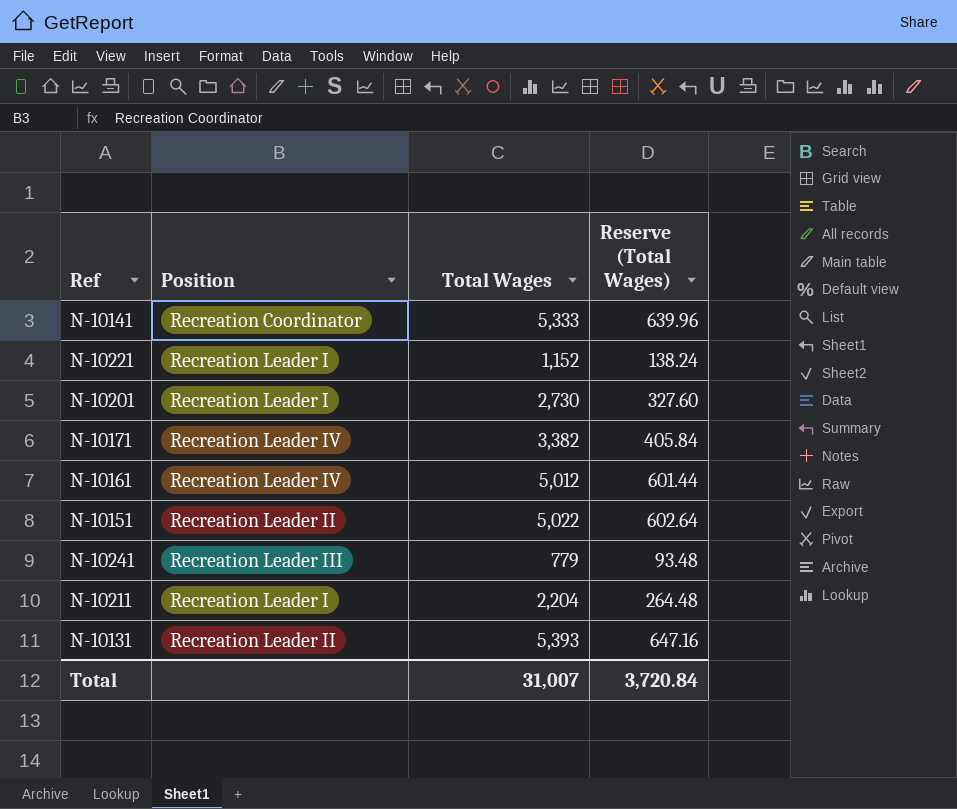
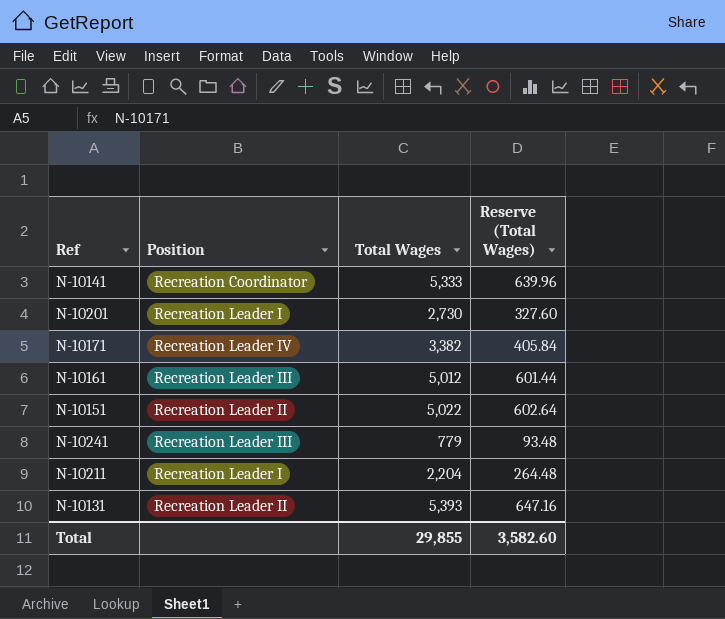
row N-10221: Recreation Leader I | 1,152 | 138.24 -> none
N-10161 | Position: Recreation Leader IV -> Recreation Leader III
Total | Total Wages: 31,007 -> 29,855
Total | Reserve (Total Wages): 3,720.84 -> 3,582.60

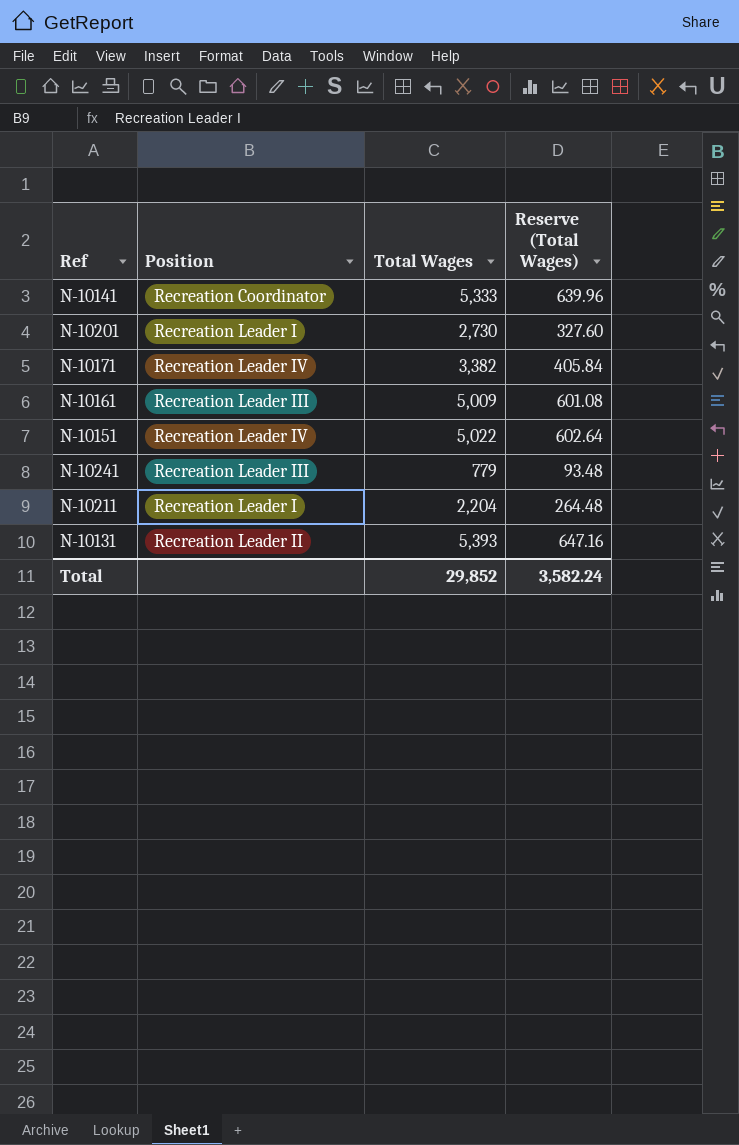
N-10161 | Total Wages: 5,012 -> 5,009
N-10161 | Reserve (Total Wages): 601.44 -> 601.08
N-10151 | Position: Recreation Leader II -> Recreation Leader IV
Total | Total Wages: 29,855 -> 29,852
Total | Reserve (Total Wages): 3,582.60 -> 3,582.24

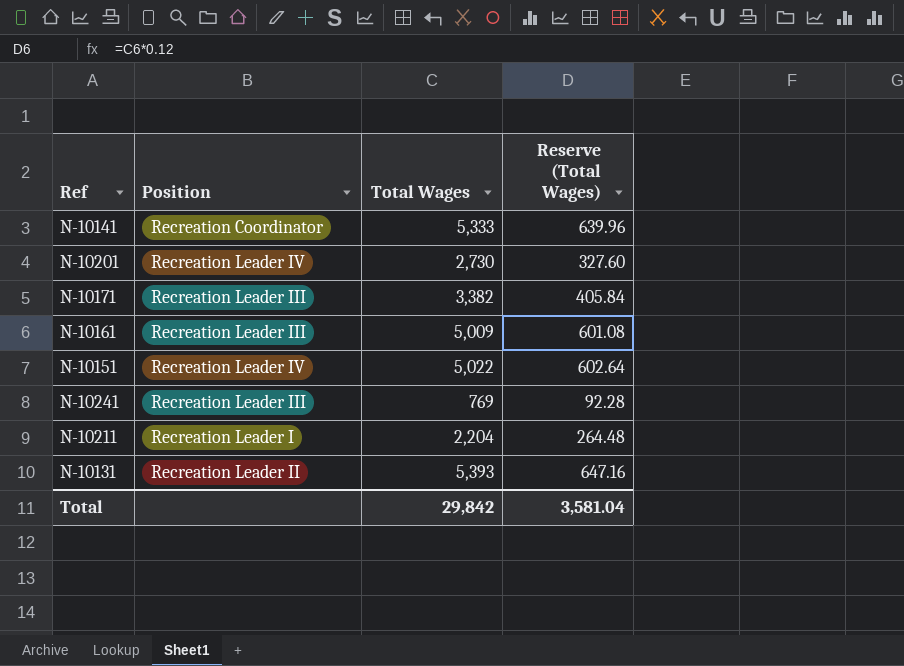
N-10201 | Position: Recreation Leader I -> Recreation Leader IV
N-10171 | Position: Recreation Leader IV -> Recreation Leader III
N-10241 | Total Wages: 779 -> 769
N-10241 | Reserve (Total Wages): 93.48 -> 92.28
Total | Total Wages: 29,852 -> 29,842
Total | Reserve (Total Wages): 3,582.24 -> 3,581.04

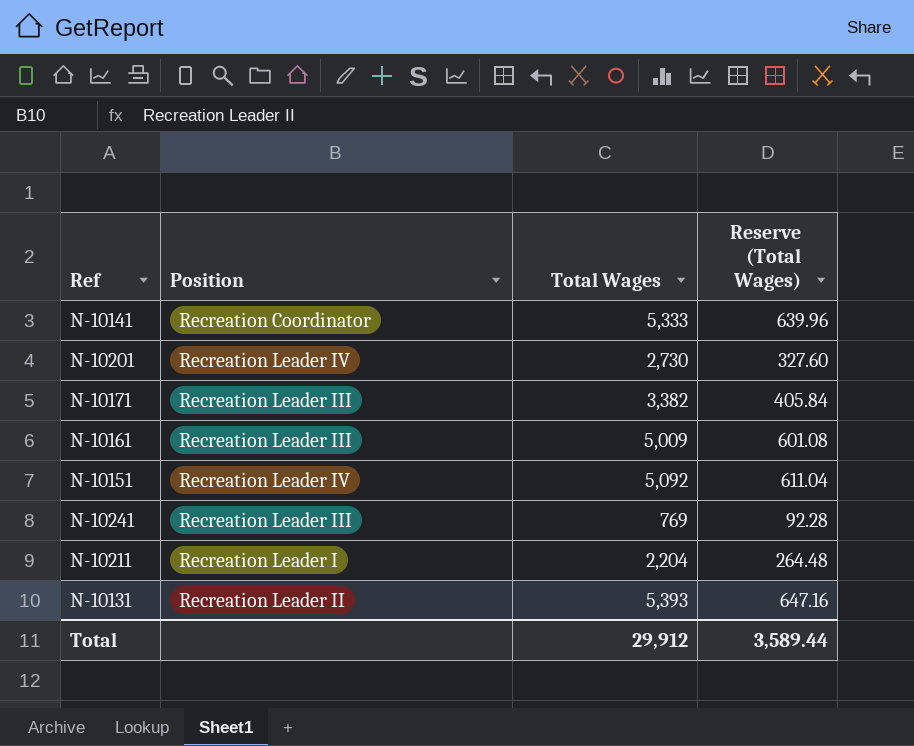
N-10151 | Total Wages: 5,022 -> 5,092
N-10151 | Reserve (Total Wages): 602.64 -> 611.04
Total | Total Wages: 29,842 -> 29,912
Total | Reserve (Total Wages): 3,581.04 -> 3,589.44

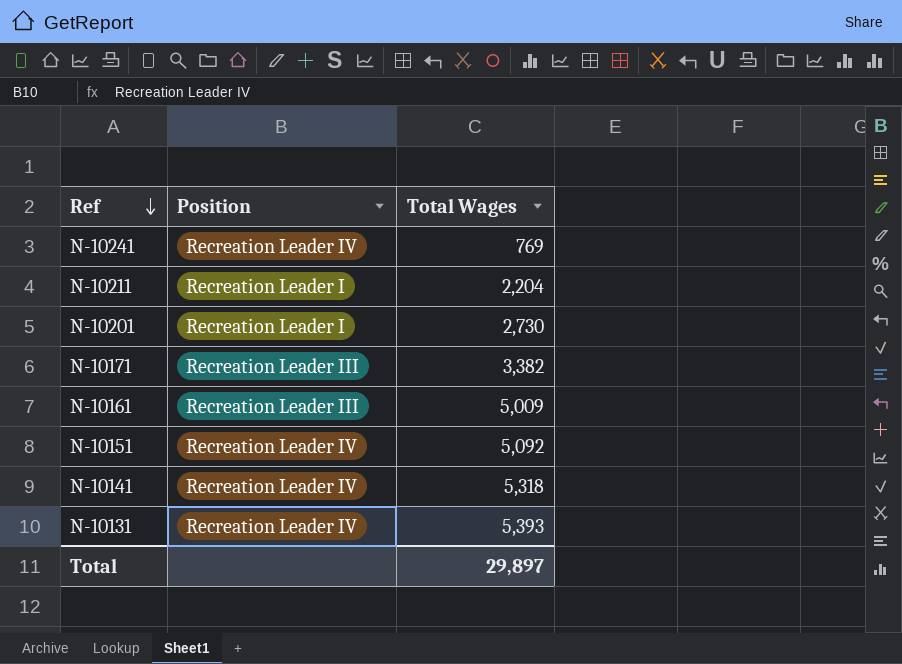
row order: none -> Ref descending
column Reserve (Total Wages) | formula: [Total Wages] * 0.12 -> none
N-10241 | Position: Recreation Leader III -> Recreation Leader IV
N-10201 | Position: Recreation Leader IV -> Recreation Leader I
N-10141 | Position: Recreation Coordinator -> Recreation Leader IV
N-10141 | Total Wages: 5,333 -> 5,318
N-10131 | Position: Recreation Leader II -> Recreation Leader IV
Total | Total Wages: 29,912 -> 29,897

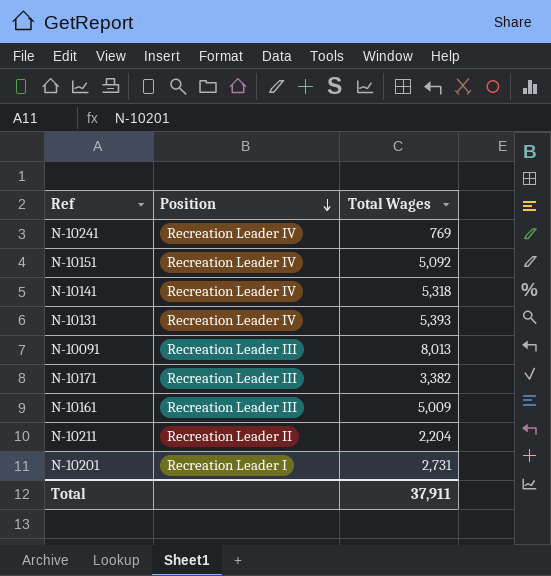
row order: Ref descending -> Position descending
row N-10091: none -> Recreation Leader III | 8,013
N-10211 | Position: Recreation Leader I -> Recreation Leader II
N-10201 | Total Wages: 2,730 -> 2,731
Total | Total Wages: 29,897 -> 37,911

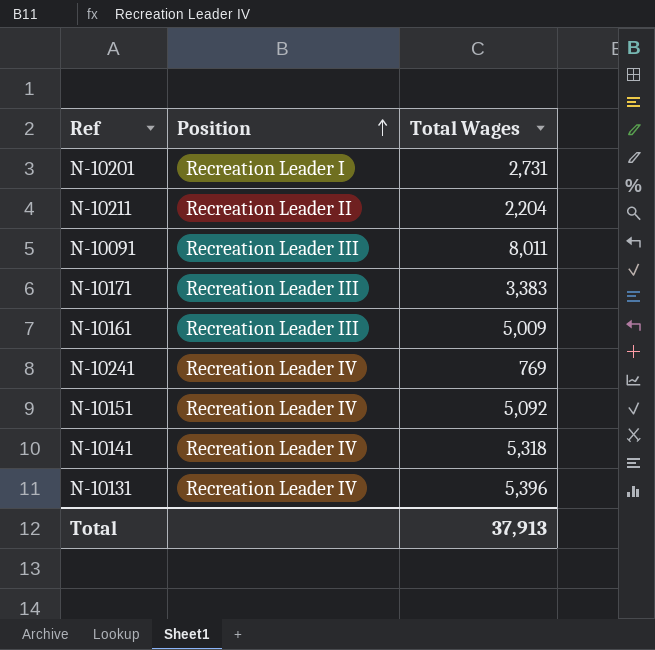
row order: Position descending -> Position ascending
N-10091 | Total Wages: 8,013 -> 8,011
N-10171 | Total Wages: 3,382 -> 3,383
N-10131 | Total Wages: 5,393 -> 5,396
Total | Total Wages: 37,911 -> 37,913

